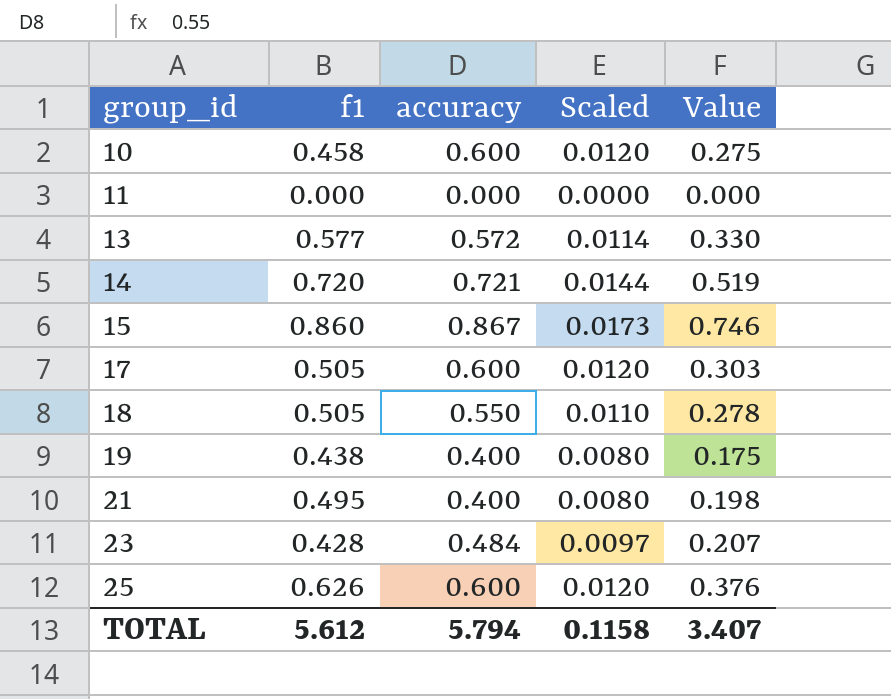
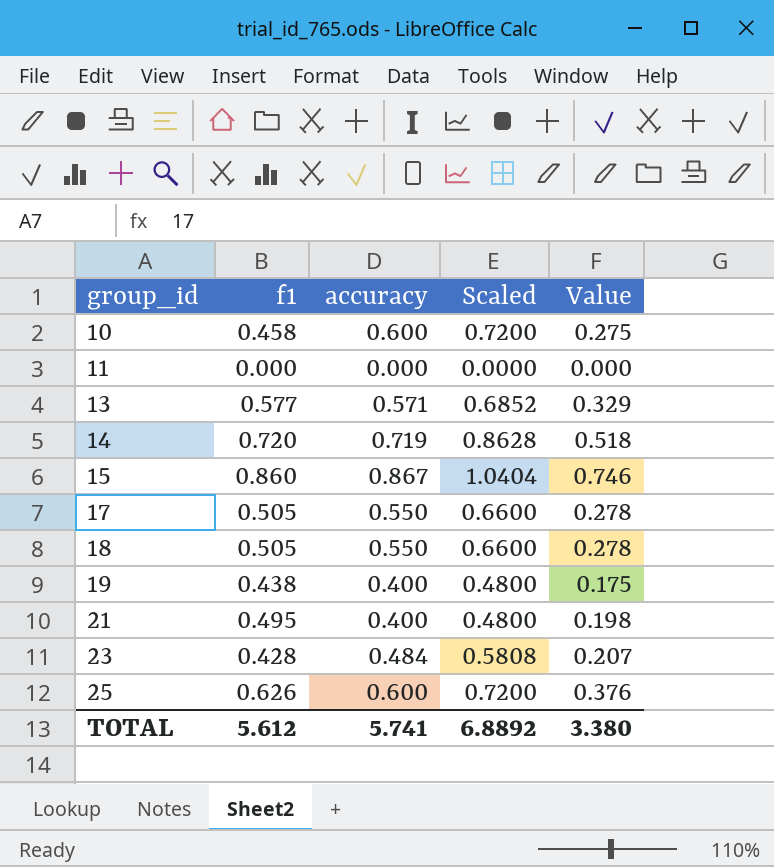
column Scaled | formula: [accuracy] * 0.02 -> [accuracy] * 1.2
13 | accuracy: 0.572 -> 0.571
13 | Value: 0.330 -> 0.329
14 | accuracy: 0.721 -> 0.719
14 | Value: 0.519 -> 0.518
17 | accuracy: 0.600 -> 0.550
17 | Value: 0.303 -> 0.278
TOTAL | accuracy: 5.794 -> 5.741
TOTAL | Scaled: 0.1158 -> 6.8892
TOTAL | Value: 3.407 -> 3.380

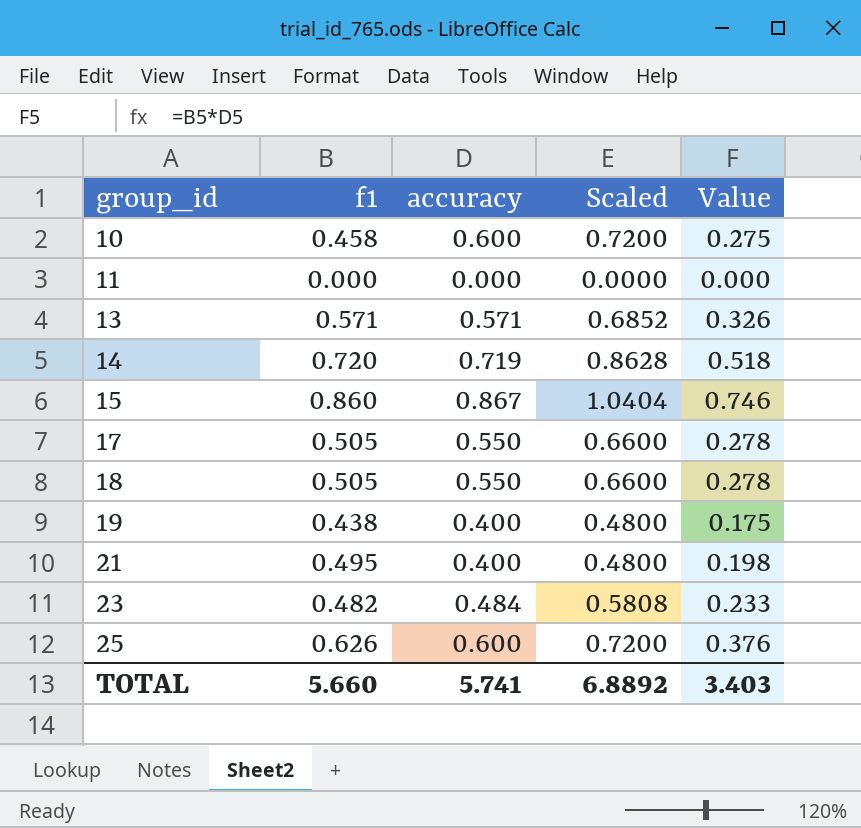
13 | f1: 0.577 -> 0.571
13 | Value: 0.329 -> 0.326
23 | f1: 0.428 -> 0.482
23 | Value: 0.207 -> 0.233
TOTAL | f1: 5.612 -> 5.660
TOTAL | Value: 3.380 -> 3.403

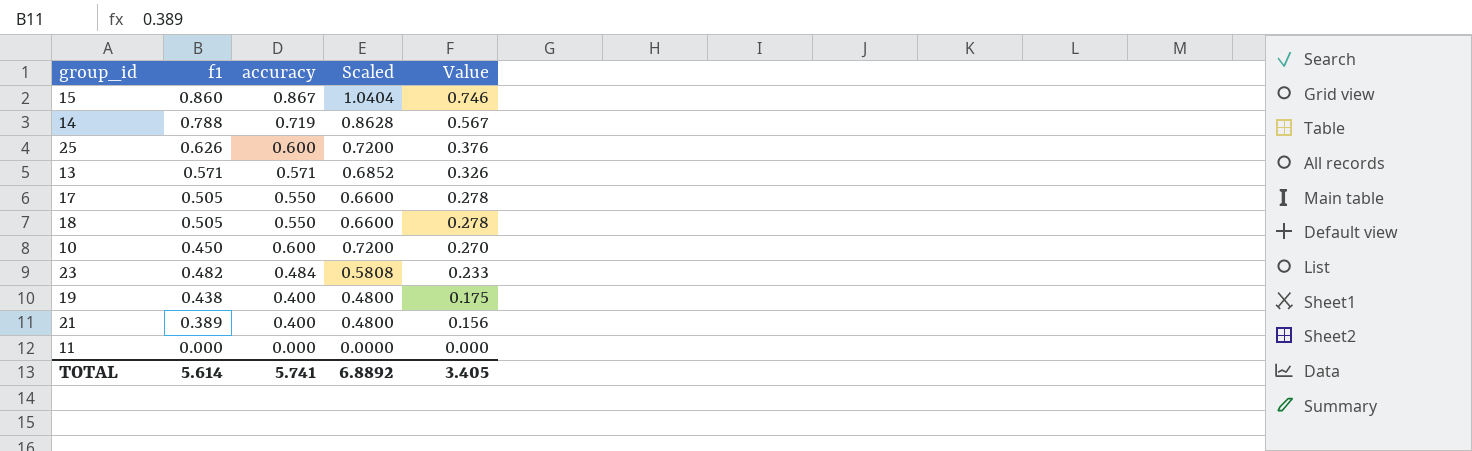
row order: group_id ascending -> Value descending
14 | f1: 0.720 -> 0.788
14 | Value: 0.518 -> 0.567
10 | f1: 0.458 -> 0.450
10 | Value: 0.275 -> 0.270
21 | f1: 0.495 -> 0.389
21 | Value: 0.198 -> 0.156
TOTAL | f1: 5.660 -> 5.614
TOTAL | Value: 3.403 -> 3.405

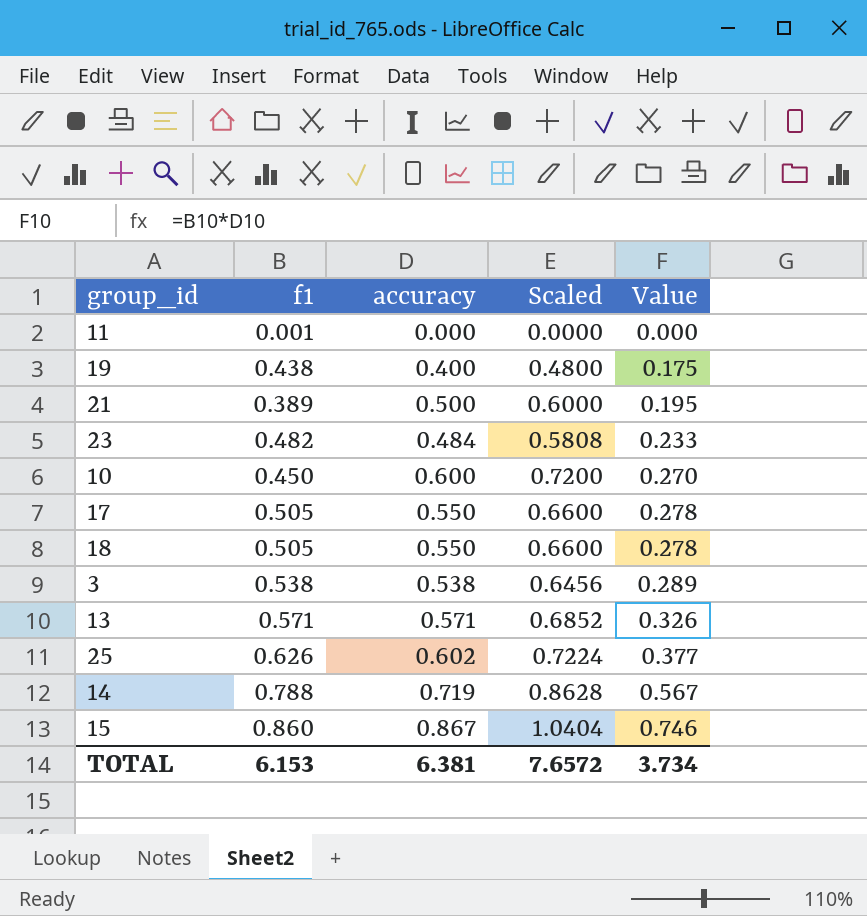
row order: Value descending -> Value ascending
11 | f1: 0.000 -> 0.001
21 | accuracy: 0.400 -> 0.500
21 | Scaled: 0.4800 -> 0.6000
21 | Value: 0.156 -> 0.195
row 3: none -> 0.538 | 0.538 | 0.6456 | 0.289
25 | accuracy: 0.600 -> 0.602
25 | Scaled: 0.7200 -> 0.7224
25 | Value: 0.376 -> 0.377
TOTAL | f1: 5.614 -> 6.153
TOTAL | accuracy: 5.741 -> 6.381
TOTAL | Scaled: 6.8892 -> 7.6572
TOTAL | Value: 3.405 -> 3.734

